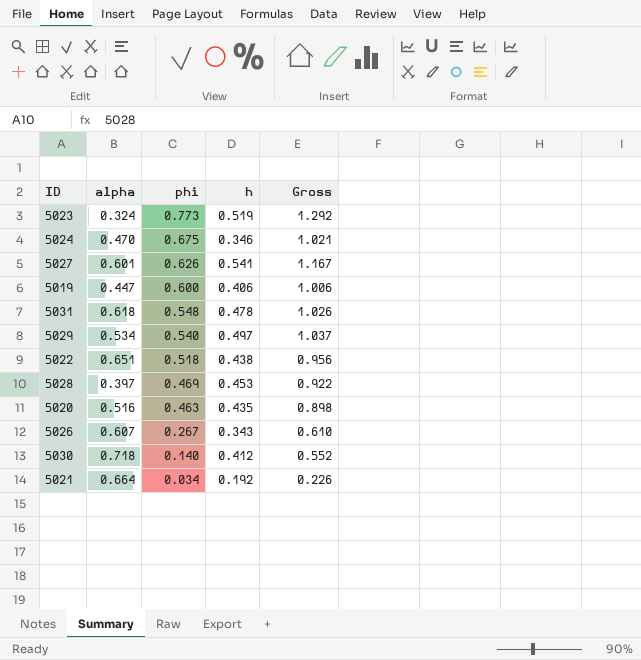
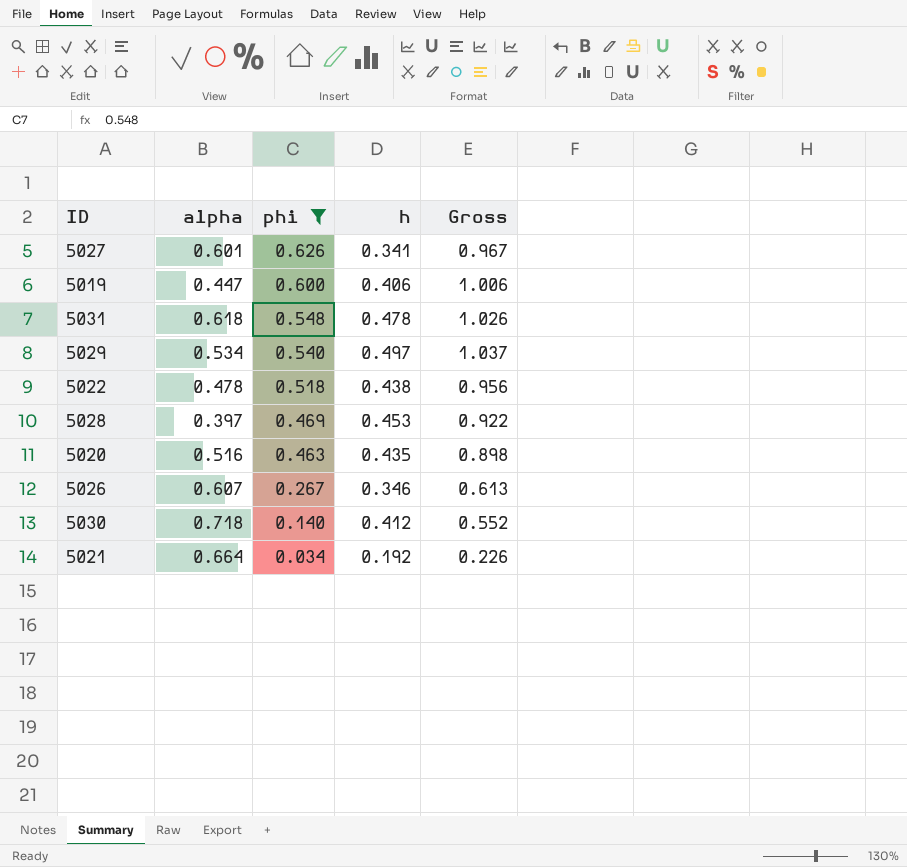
filter: none -> phi <= 0.626
5027 | h: 0.541 -> 0.341
5027 | Gross: 1.167 -> 0.967
5022 | alpha: 0.651 -> 0.478
5026 | h: 0.343 -> 0.346
5026 | Gross: 0.610 -> 0.613

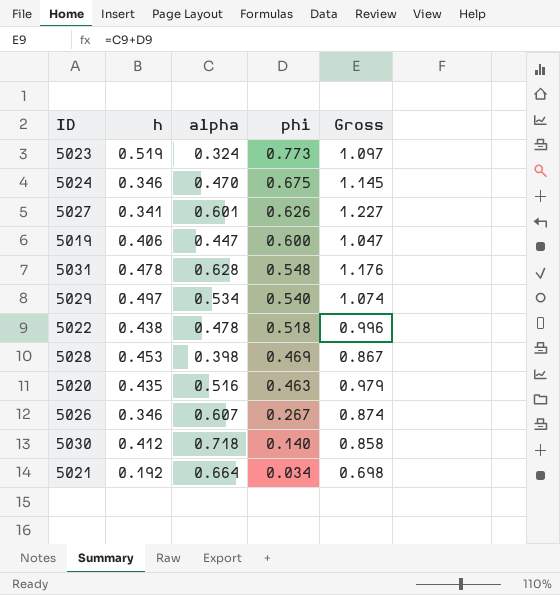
filter: phi <= 0.626 -> none
column h | position: 4 -> 2
column Gross | formula: [phi] + [h] -> [alpha] + [phi]
5031 | alpha: 0.618 -> 0.628
5028 | alpha: 0.397 -> 0.398

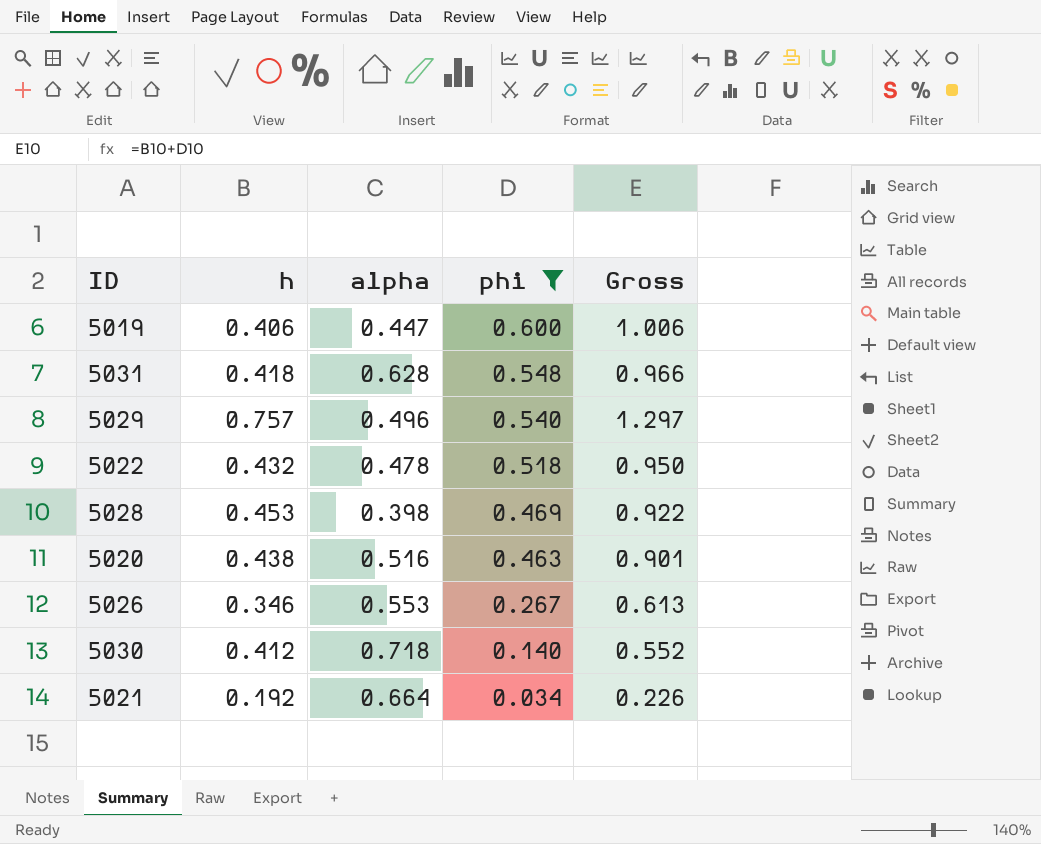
filter: none -> phi <= 0.600
column Gross | formula: [alpha] + [phi] -> [h] + [phi]
5031 | h: 0.478 -> 0.418
5029 | h: 0.497 -> 0.757
5029 | alpha: 0.534 -> 0.496
5022 | h: 0.438 -> 0.432
5020 | h: 0.435 -> 0.438
5026 | alpha: 0.607 -> 0.553

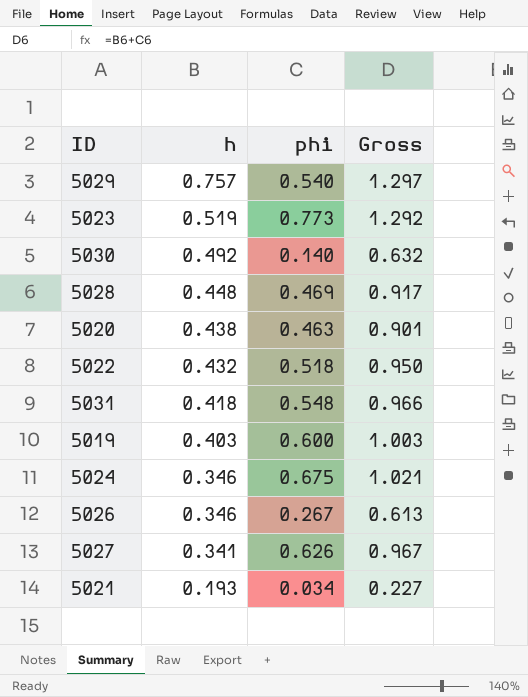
filter: phi <= 0.600 -> none
row order: phi descending -> h descending
column alpha | position: 3 -> none
5030 | h: 0.412 -> 0.492
5030 | Gross: 0.552 -> 0.632
5028 | h: 0.453 -> 0.448
5028 | Gross: 0.922 -> 0.917
5019 | h: 0.406 -> 0.403
5019 | Gross: 1.006 -> 1.003
5021 | h: 0.192 -> 0.193
5021 | Gross: 0.226 -> 0.227

